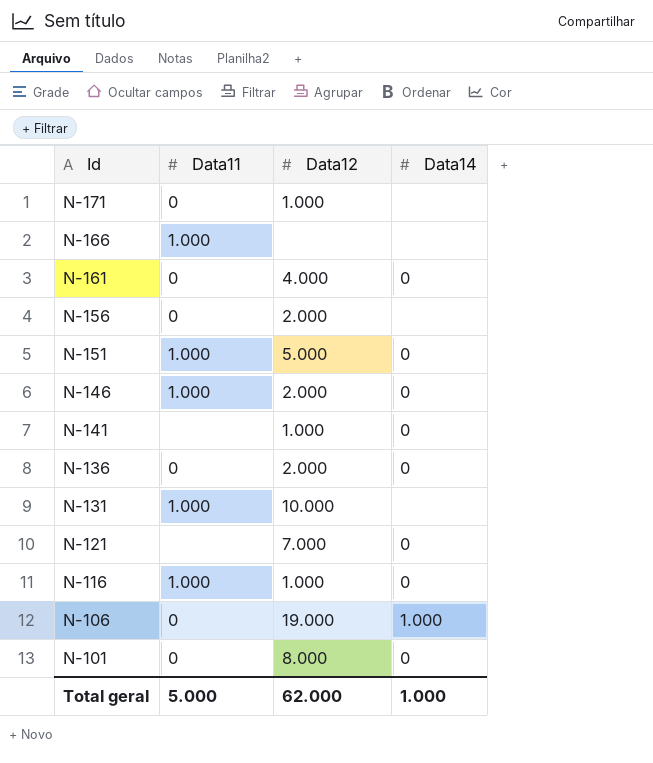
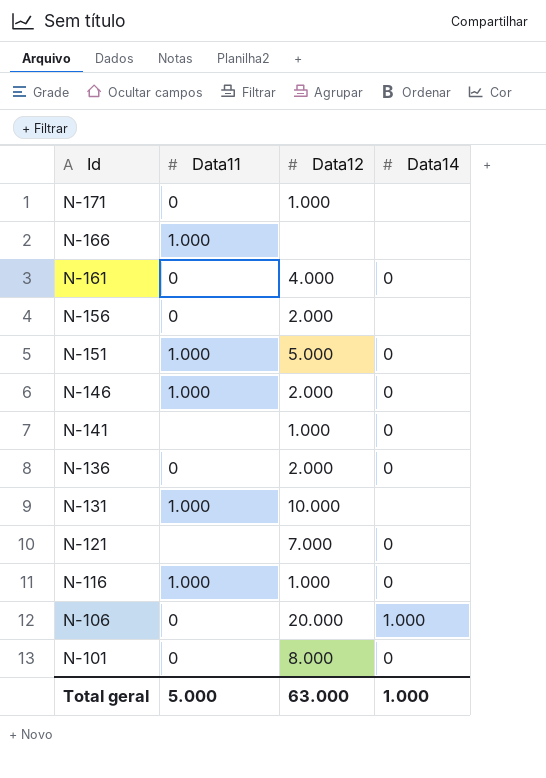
N-106 | Data12: 19.000 -> 20.000
Total geral | Data12: 62.000 -> 63.000

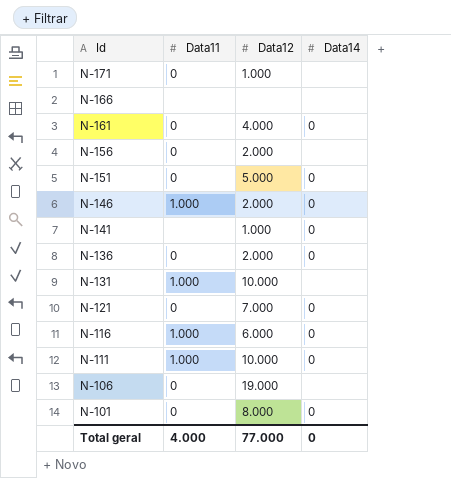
N-166 | Data11: 1.000 -> none
N-151 | Data11: 1.000 -> 0
N-121 | Data11: none -> 0
N-116 | Data12: 1.000 -> 6.000
row N-111: none -> 1.000 | 10.000 | 0
N-106 | Data12: 20.000 -> 19.000
N-106 | Data14: 1.000 -> none
Total geral | Data11: 5.000 -> 4.000
Total geral | Data12: 63.000 -> 77.000
Total geral | Data14: 1.000 -> 0

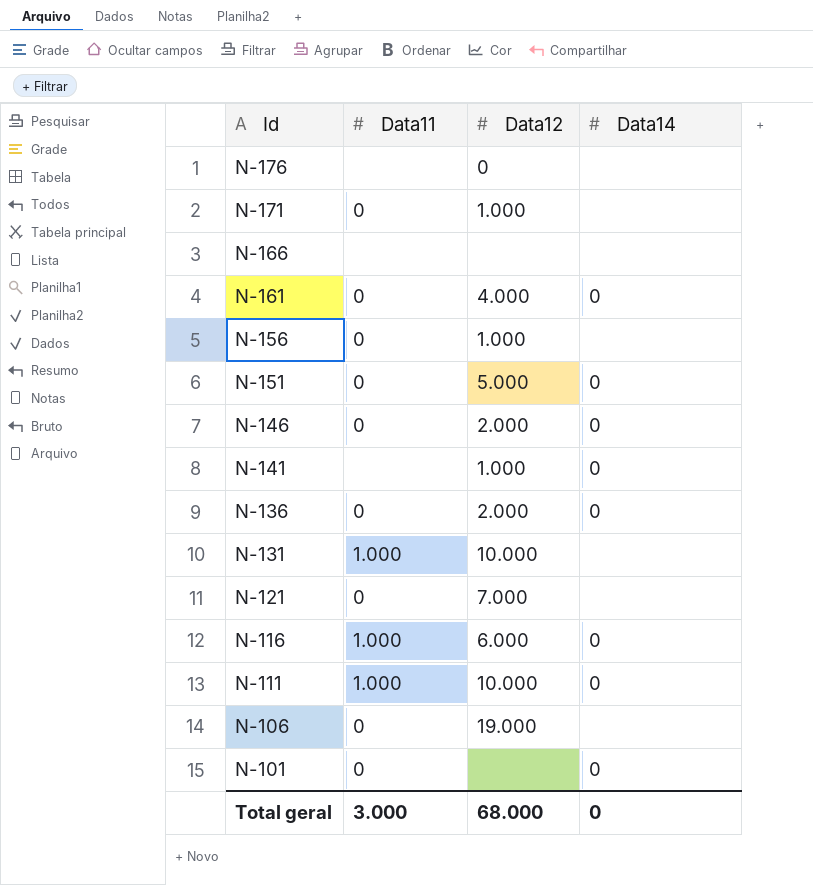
row N-176: none -> none | 0 | none
N-156 | Data12: 2.000 -> 1.000
N-146 | Data11: 1.000 -> 0
N-121 | Data14: 0 -> none
N-101 | Data12: 8.000 -> none
Total geral | Data11: 4.000 -> 3.000
Total geral | Data12: 77.000 -> 68.000

